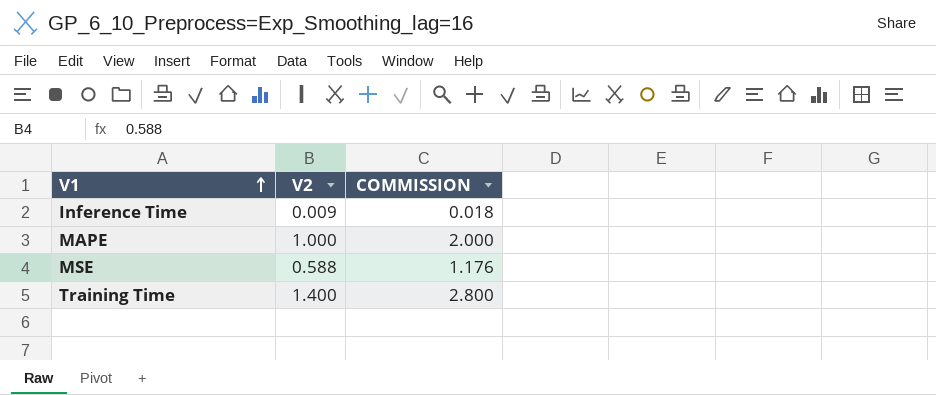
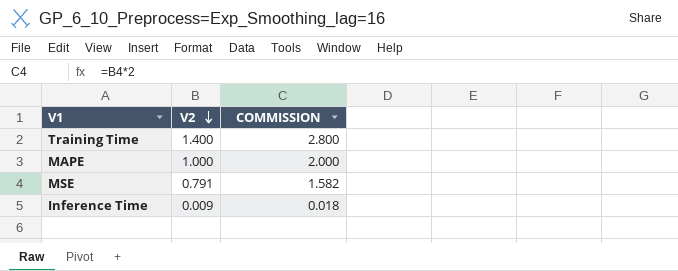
row order: V1 ascending -> V2 descending
MSE | V2: 0.588 -> 0.791
MSE | COMMISSION: 1.176 -> 1.582

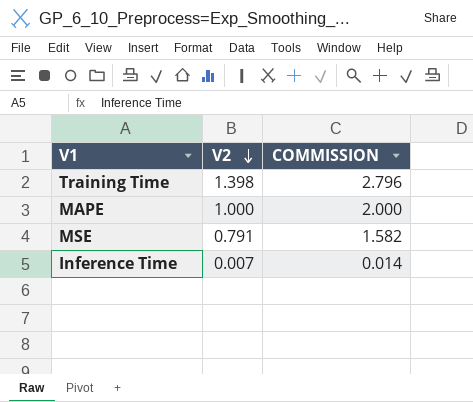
Training Time | V2: 1.400 -> 1.398
Training Time | COMMISSION: 2.800 -> 2.796
Inference Time | V2: 0.009 -> 0.007
Inference Time | COMMISSION: 0.018 -> 0.014

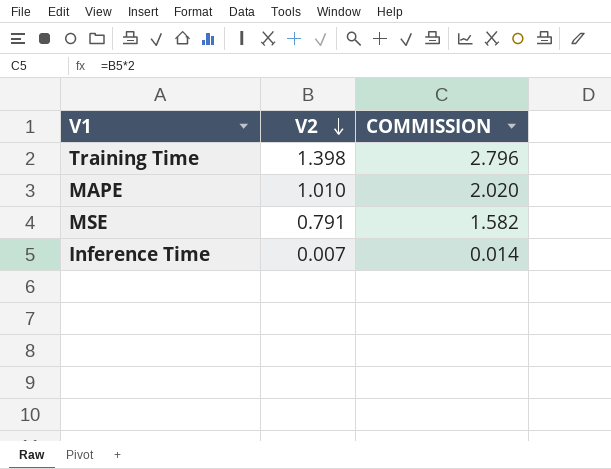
MAPE | V2: 1.000 -> 1.010
MAPE | COMMISSION: 2.000 -> 2.020

